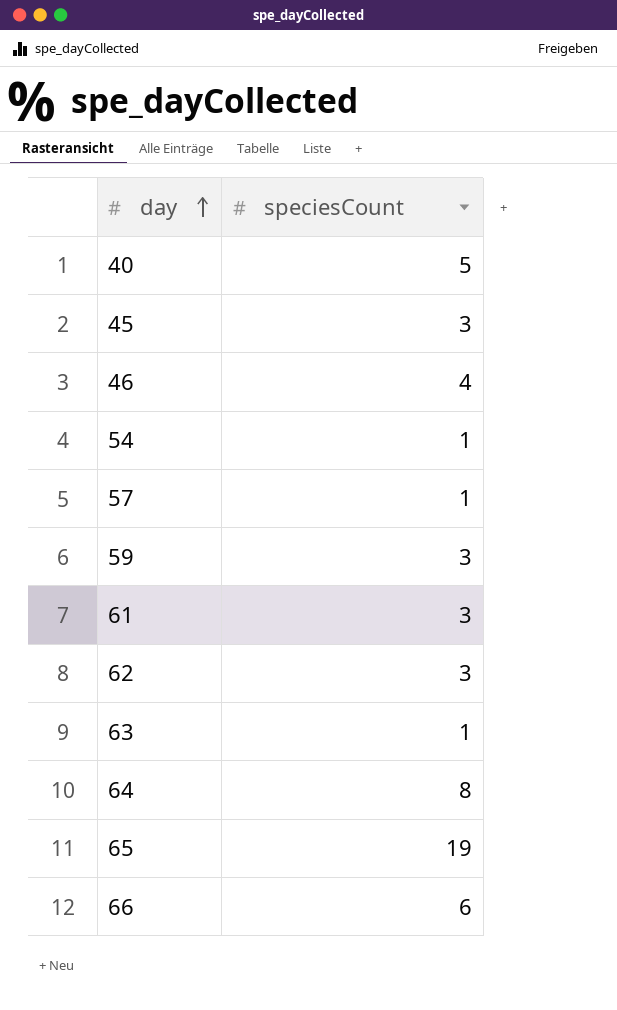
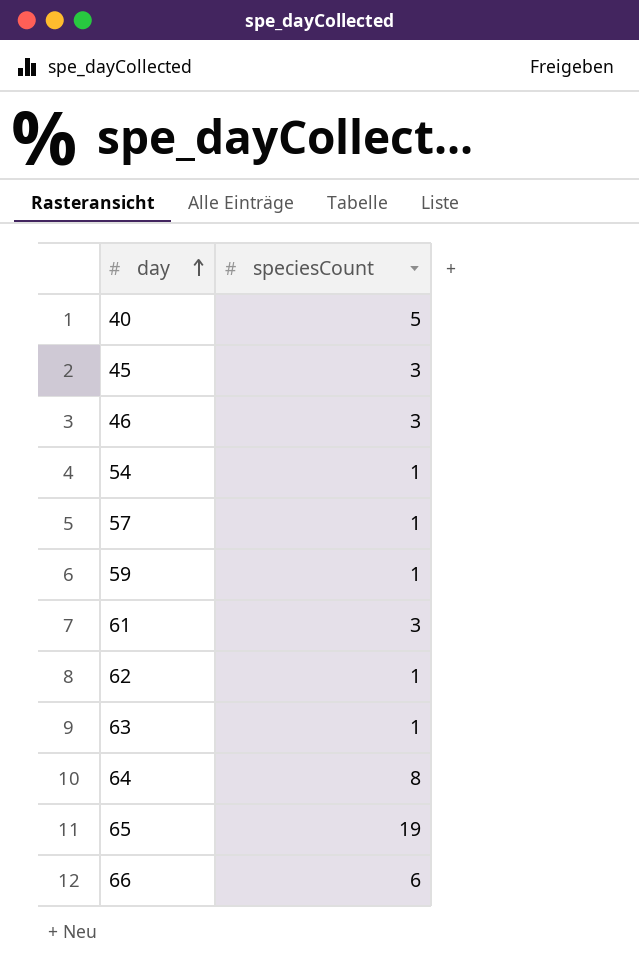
46 | speciesCount: 4 -> 3
59 | speciesCount: 3 -> 1
62 | speciesCount: 3 -> 1

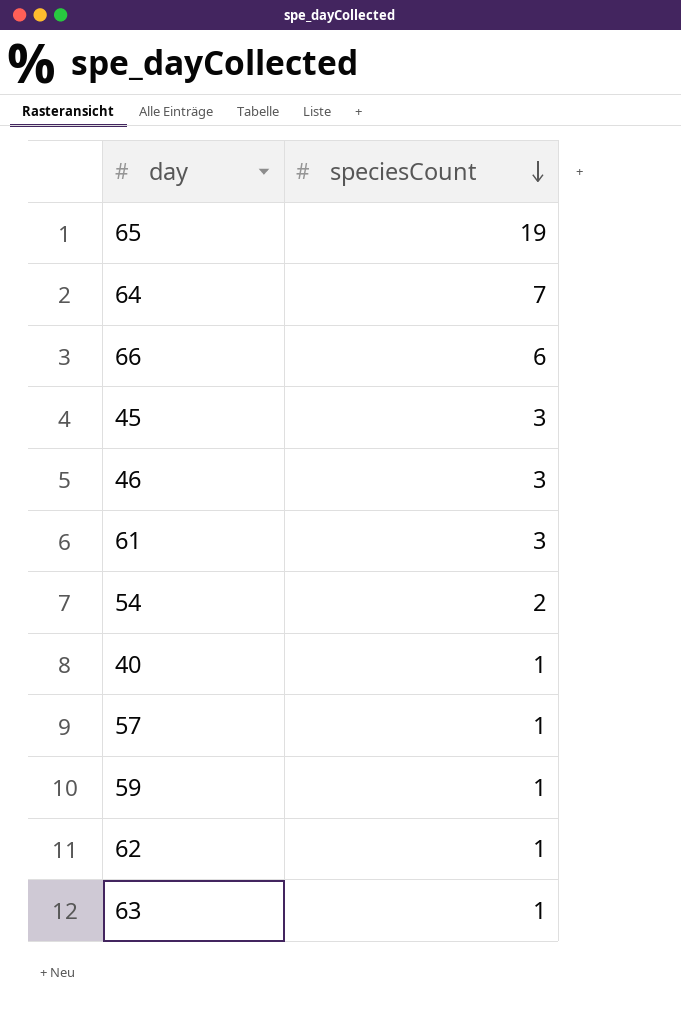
row order: day ascending -> speciesCount descending
64 | speciesCount: 8 -> 7
54 | speciesCount: 1 -> 2
40 | speciesCount: 5 -> 1

